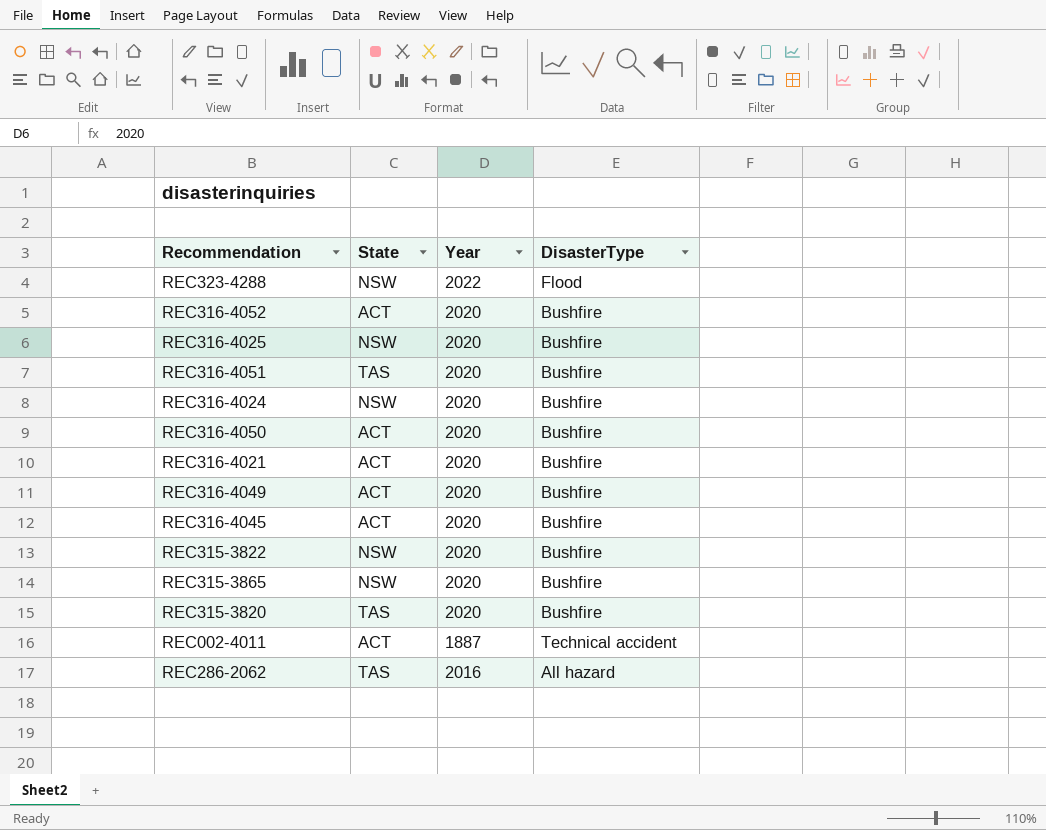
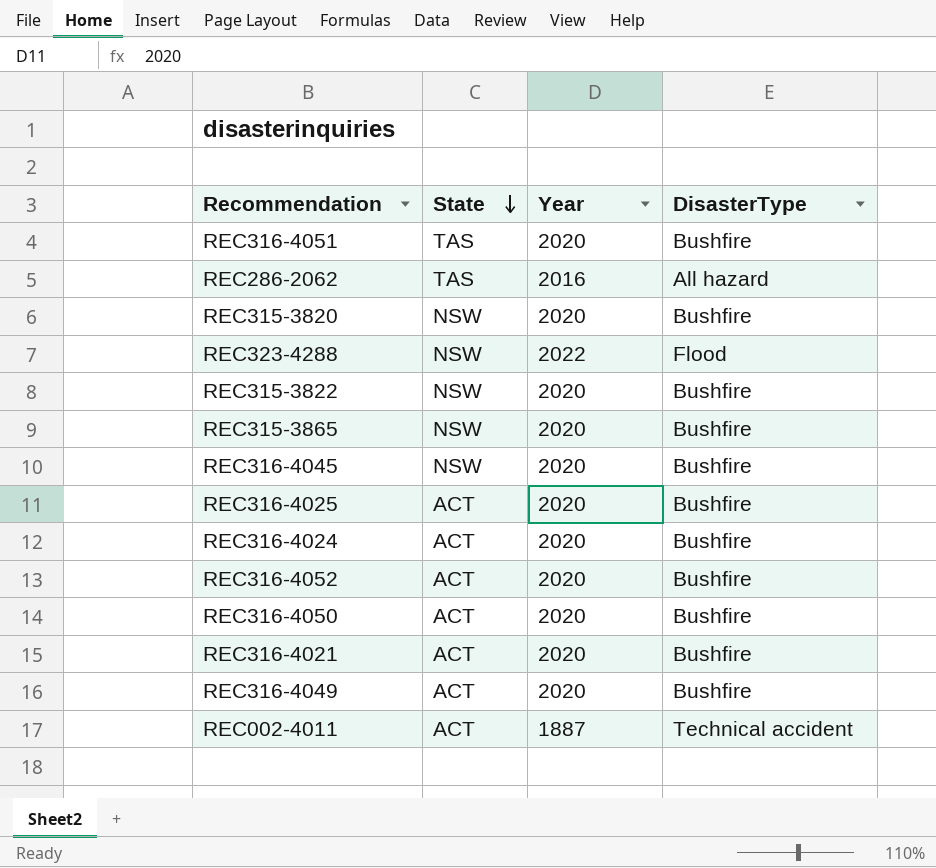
row order: none -> State descending
REC315-3820 | State: TAS -> NSW
REC316-4045 | State: ACT -> NSW
REC316-4025 | State: NSW -> ACT
REC316-4024 | State: NSW -> ACT

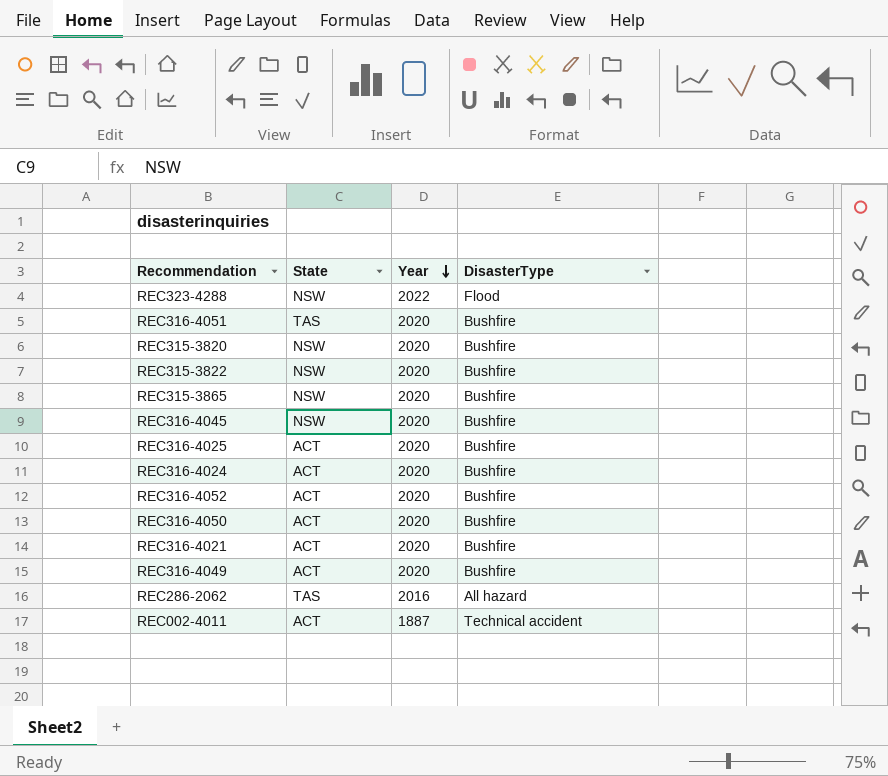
row order: State descending -> Year descending

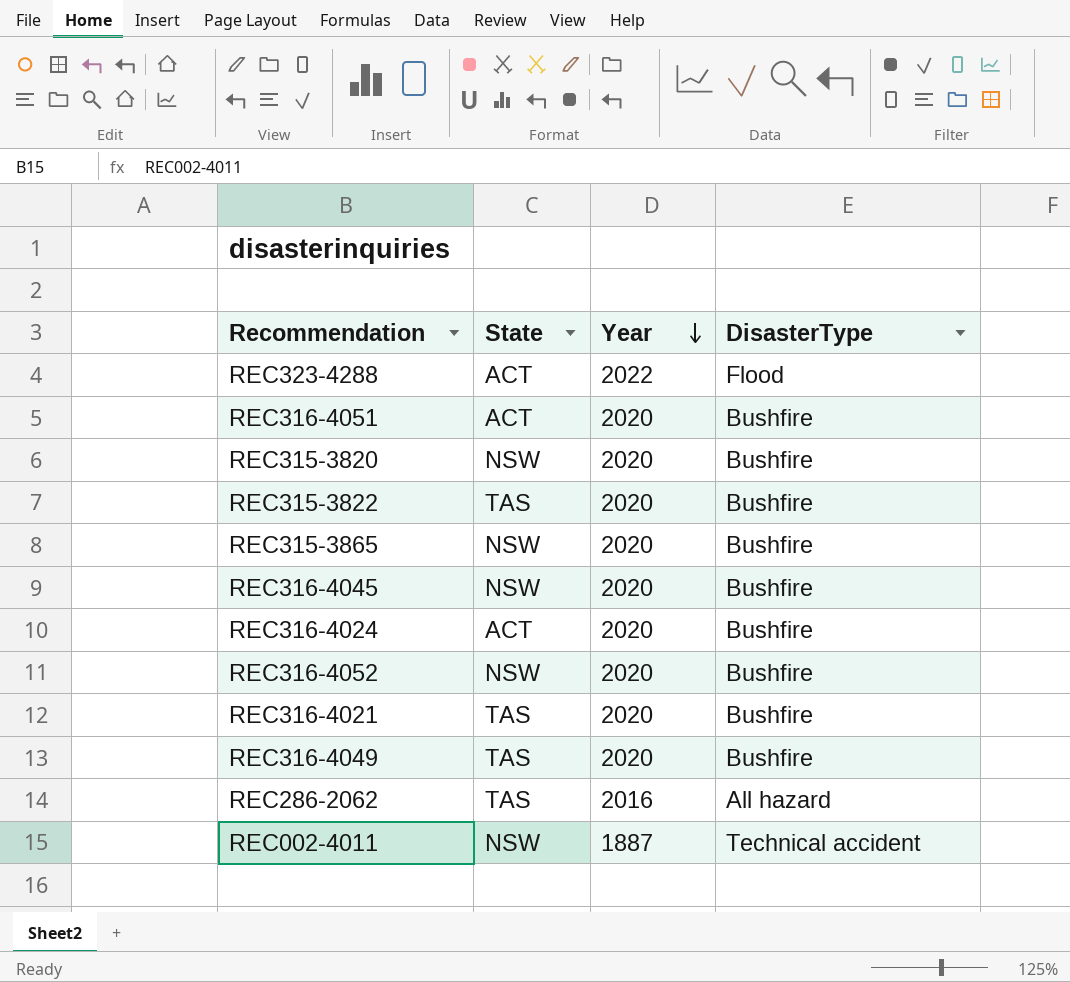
row REC316-4025: ACT | 2020 | Bushfire -> none
row REC316-4050: ACT | 2020 | Bushfire -> none
REC323-4288 | State: NSW -> ACT
REC316-4051 | State: TAS -> ACT
REC315-3822 | State: NSW -> TAS
REC316-4052 | State: ACT -> NSW
REC316-4021 | State: ACT -> TAS
REC316-4049 | State: ACT -> TAS
REC002-4011 | State: ACT -> NSW

